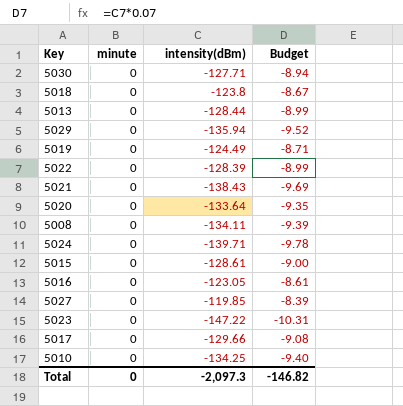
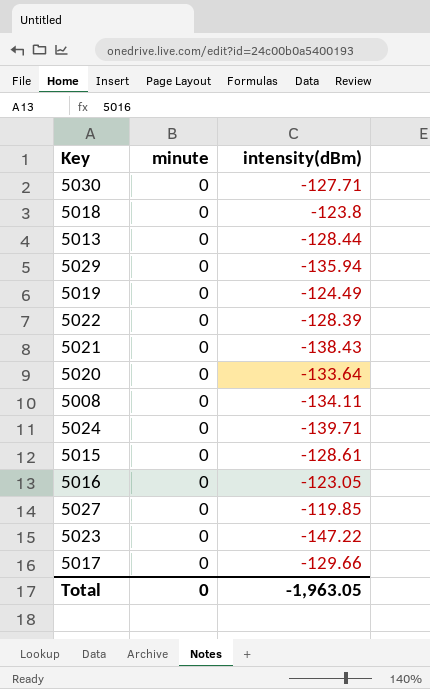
column Budget | formula: [intensity(dBm)] * 0.07 -> none
row 5010: 0 | -134.25 | -9.40 -> none
Total | intensity(dBm): -2,097.3 -> -1,963.05

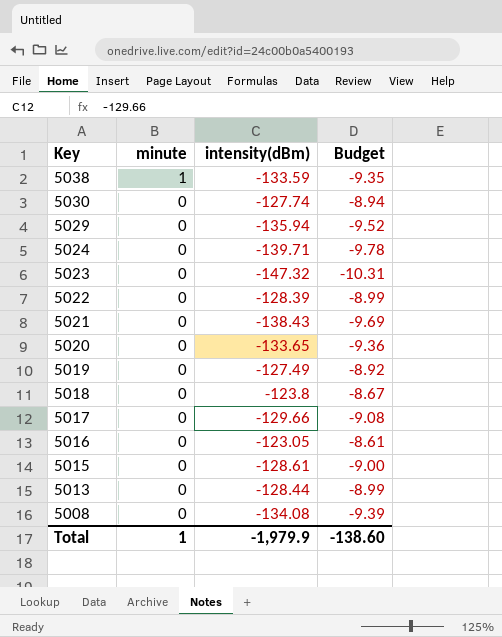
row order: none -> Key descending
column Budget | formula: none -> [intensity(dBm)] * 0.07
row 5027: 0 | -119.85 -> none
row 5038: none -> 1 | -133.59 | -9.35
5030 | intensity(dBm): -127.71 -> -127.74
5023 | intensity(dBm): -147.22 -> -147.32
5020 | intensity(dBm): -133.64 -> -133.65
5019 | intensity(dBm): -124.49 -> -127.49
5008 | intensity(dBm): -134.11 -> -134.08
Total | minute: 0 -> 1
Total | intensity(dBm): -1,963.05 -> -1,979.9

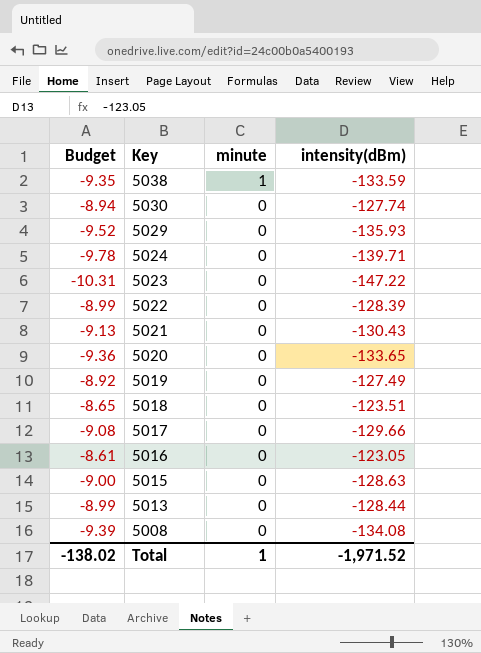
column Budget | position: 4 -> 1
5029 | intensity(dBm): -135.94 -> -135.93
5023 | intensity(dBm): -147.32 -> -147.22
5021 | Budget: -9.69 -> -9.13
5021 | intensity(dBm): -138.43 -> -130.43
5018 | Budget: -8.67 -> -8.65
5018 | intensity(dBm): -123.8 -> -123.51
5015 | intensity(dBm): -128.61 -> -128.63
Total | Budget: -138.60 -> -138.02
Total | intensity(dBm): -1,979.9 -> -1,971.52

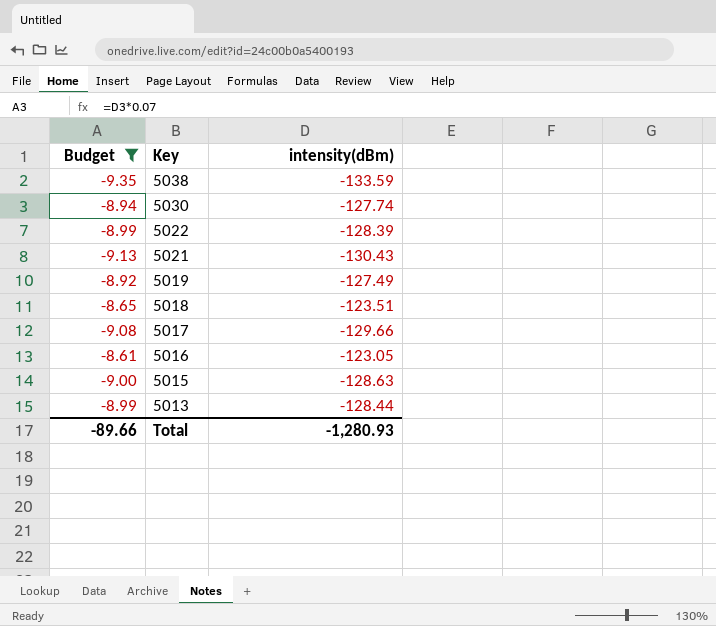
filter: none -> Budget >= -9.35
column minute | position: 3 -> none
Total | Budget: -138.02 -> -89.66
Total | intensity(dBm): -1,971.52 -> -1,280.93

